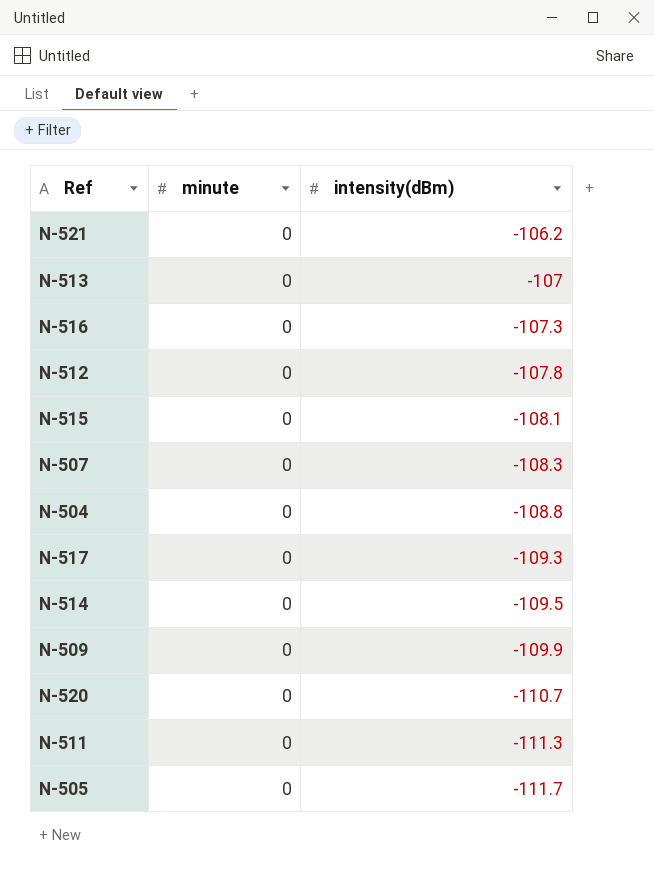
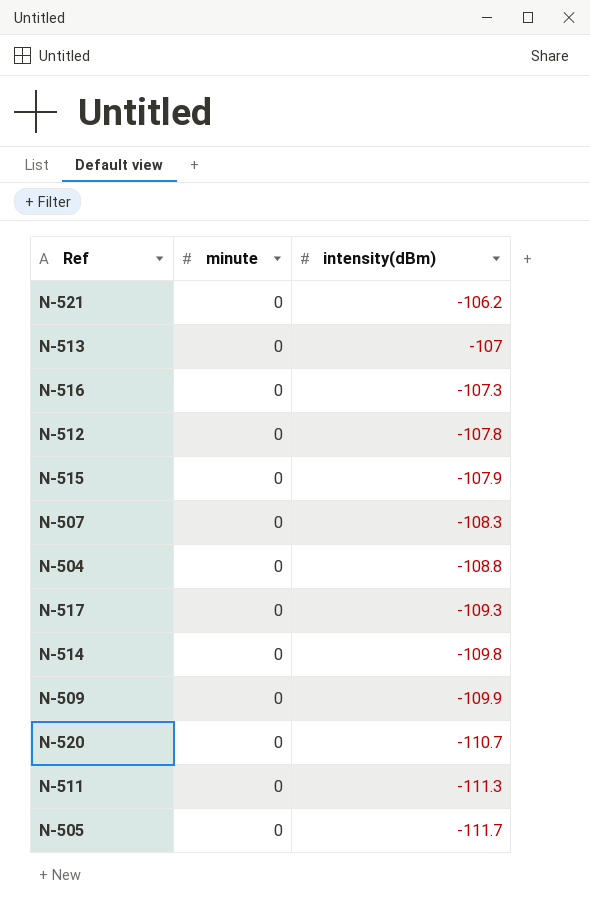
N-515 | intensity(dBm): -108.1 -> -107.9
N-514 | intensity(dBm): -109.5 -> -109.8

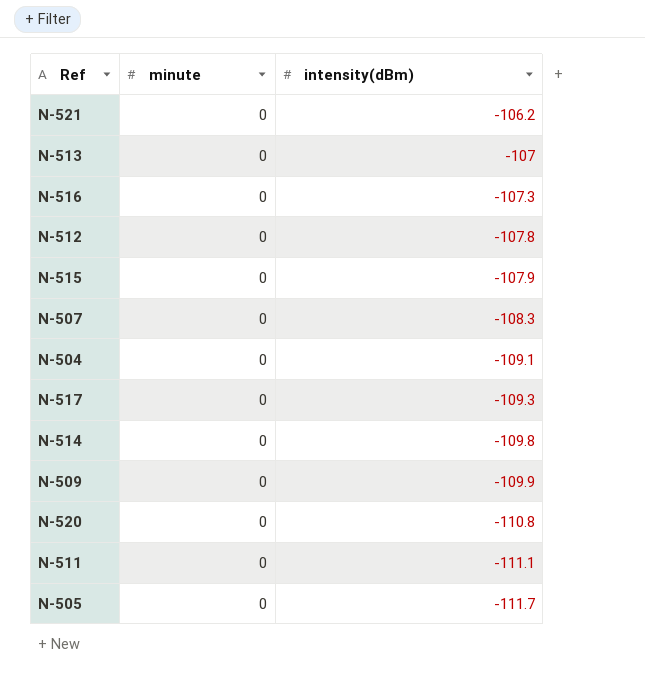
N-504 | intensity(dBm): -108.8 -> -109.1
N-520 | intensity(dBm): -110.7 -> -110.8
N-511 | intensity(dBm): -111.3 -> -111.1

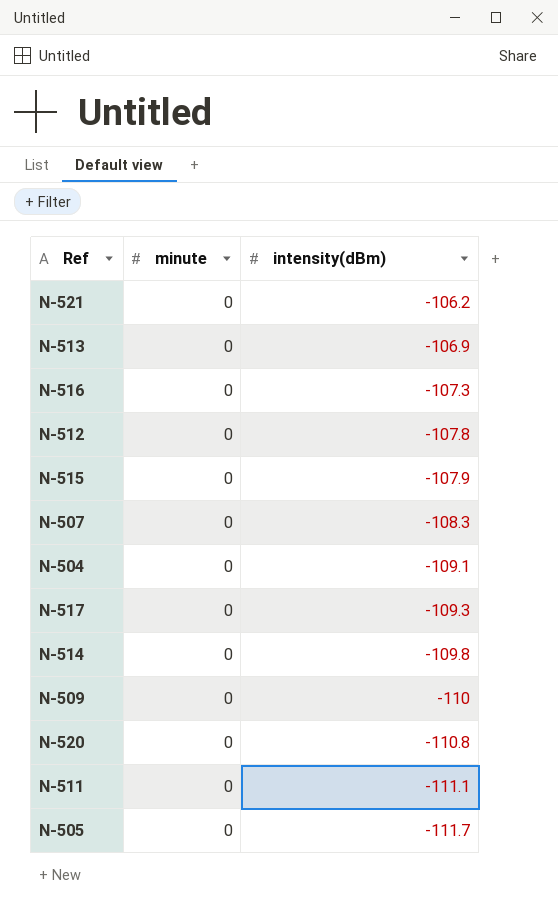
N-513 | intensity(dBm): -107 -> -106.9
N-509 | intensity(dBm): -109.9 -> -110

